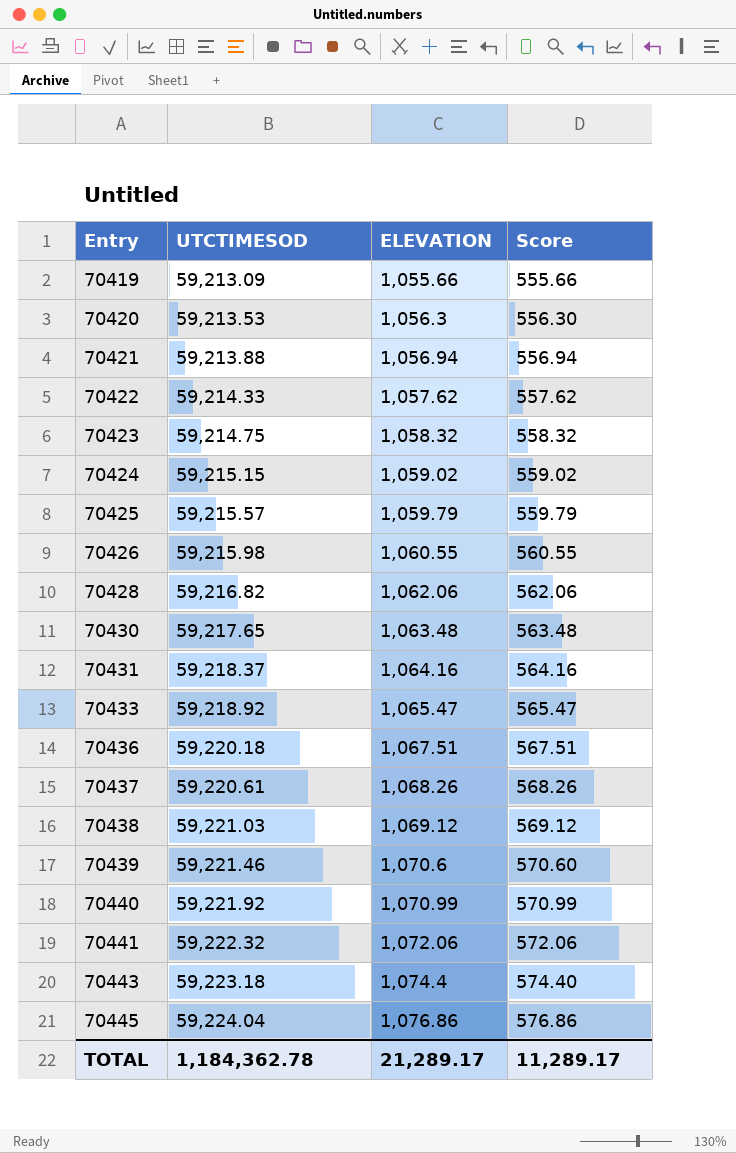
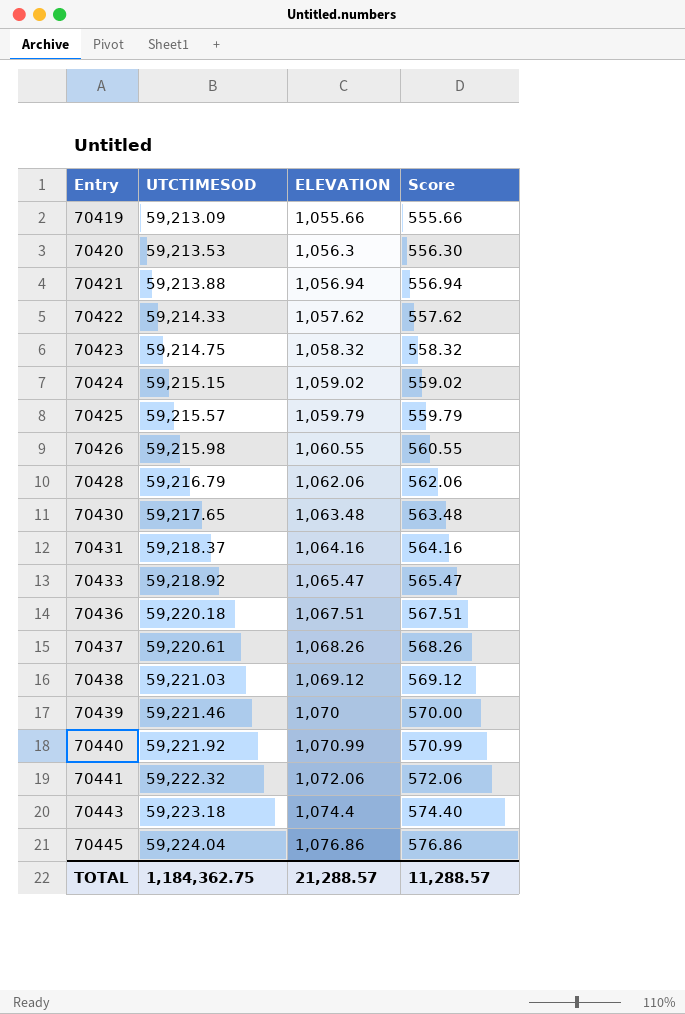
70428 | UTCTIMESOD: 59,216.82 -> 59,216.79
70439 | ELEVATION: 1,070.6 -> 1,070
70439 | Score: 570.60 -> 570.00
TOTAL | UTCTIMESOD: 1,184,362.78 -> 1,184,362.75
TOTAL | ELEVATION: 21,289.17 -> 21,288.57
TOTAL | Score: 11,289.17 -> 11,288.57

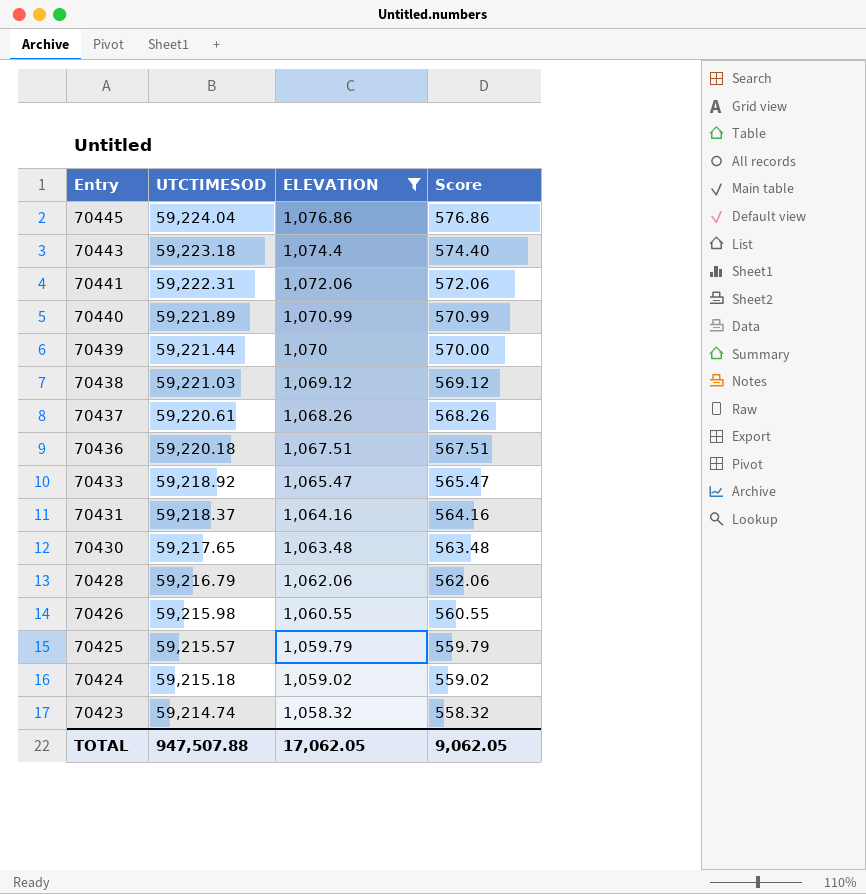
filter: none -> ELEVATION >= 1,058.32
row order: Entry ascending -> Entry descending
70441 | UTCTIMESOD: 59,222.32 -> 59,222.31
70440 | UTCTIMESOD: 59,221.92 -> 59,221.89
70439 | UTCTIMESOD: 59,221.46 -> 59,221.44
70424 | UTCTIMESOD: 59,215.15 -> 59,215.18
70423 | UTCTIMESOD: 59,214.75 -> 59,214.74
TOTAL | UTCTIMESOD: 1,184,362.75 -> 947,507.88
TOTAL | ELEVATION: 21,288.57 -> 17,062.05
TOTAL | Score: 11,288.57 -> 9,062.05

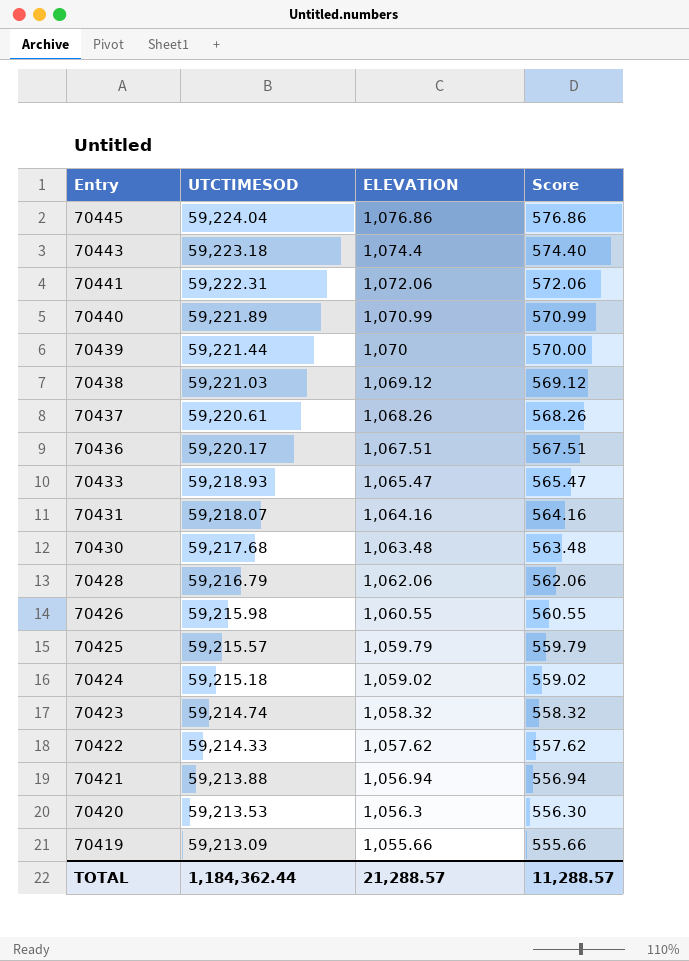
filter: ELEVATION >= 1,058.32 -> none
70436 | UTCTIMESOD: 59,220.18 -> 59,220.17
70433 | UTCTIMESOD: 59,218.92 -> 59,218.93
70431 | UTCTIMESOD: 59,218.37 -> 59,218.07
70430 | UTCTIMESOD: 59,217.65 -> 59,217.68
TOTAL | UTCTIMESOD: 947,507.88 -> 1,184,362.44
TOTAL | ELEVATION: 17,062.05 -> 21,288.57
TOTAL | Score: 9,062.05 -> 11,288.57

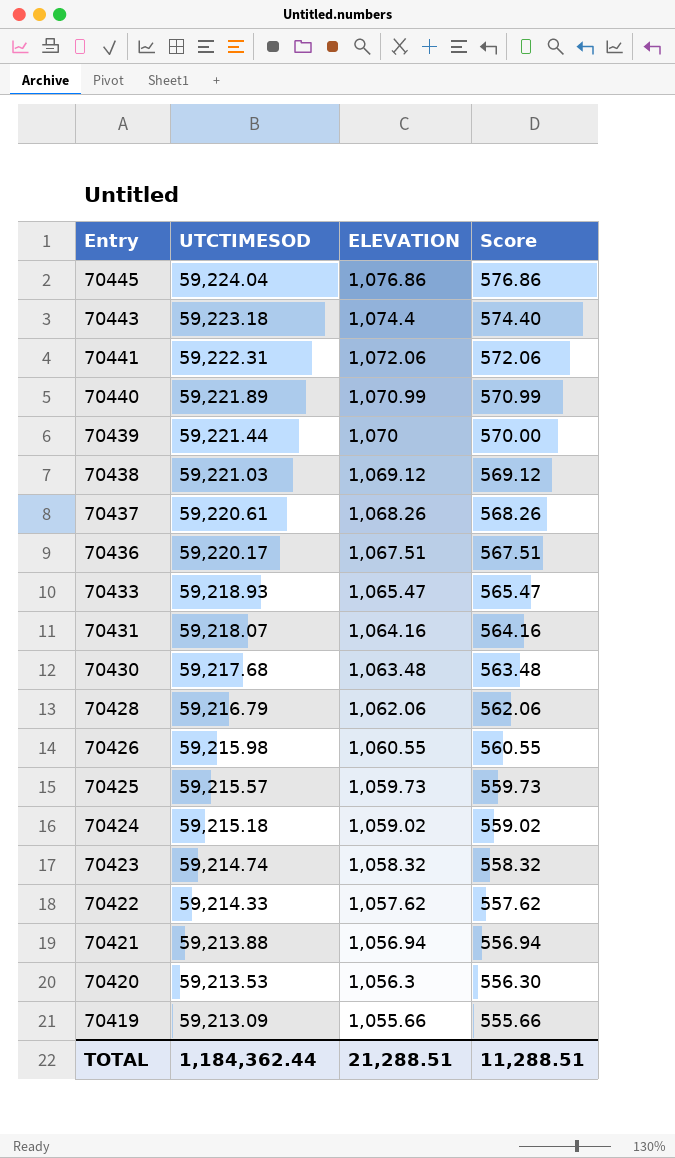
70425 | ELEVATION: 1,059.79 -> 1,059.73
70425 | Score: 559.79 -> 559.73
TOTAL | ELEVATION: 21,288.57 -> 21,288.51
TOTAL | Score: 11,288.57 -> 11,288.51

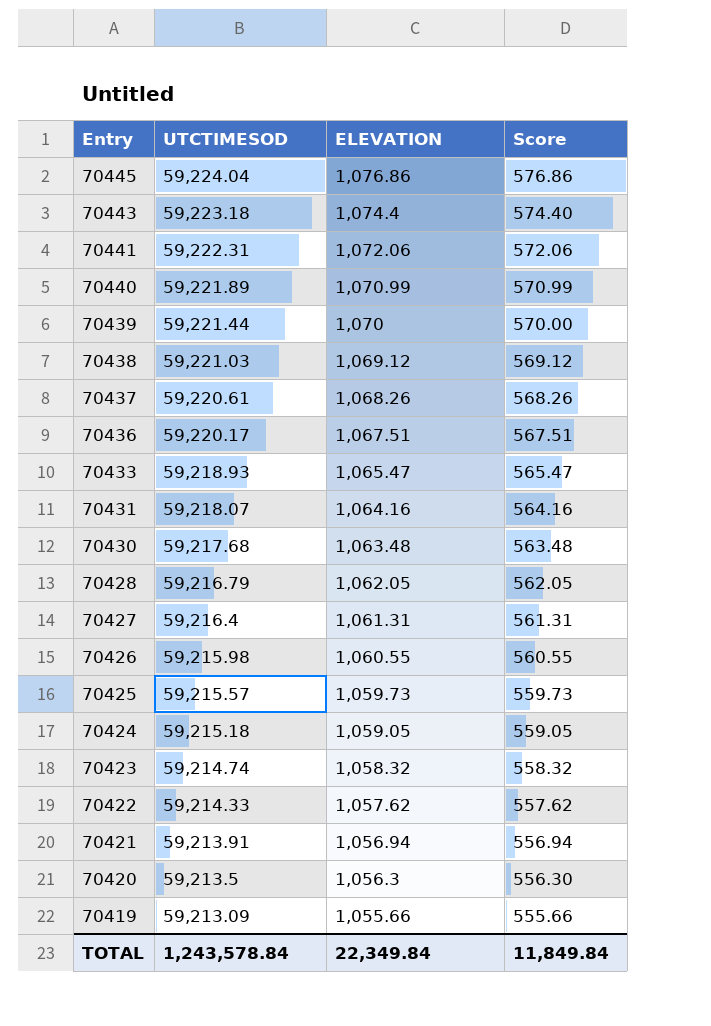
70428 | ELEVATION: 1,062.06 -> 1,062.05
70428 | Score: 562.06 -> 562.05
row 70427: none -> 59,216.4 | 1,061.31 | 561.31
70424 | ELEVATION: 1,059.02 -> 1,059.05
70424 | Score: 559.02 -> 559.05
70421 | UTCTIMESOD: 59,213.88 -> 59,213.91
70420 | UTCTIMESOD: 59,213.53 -> 59,213.5
TOTAL | UTCTIMESOD: 1,184,362.44 -> 1,243,578.84
TOTAL | ELEVATION: 21,288.51 -> 22,349.84
TOTAL | Score: 11,288.51 -> 11,849.84

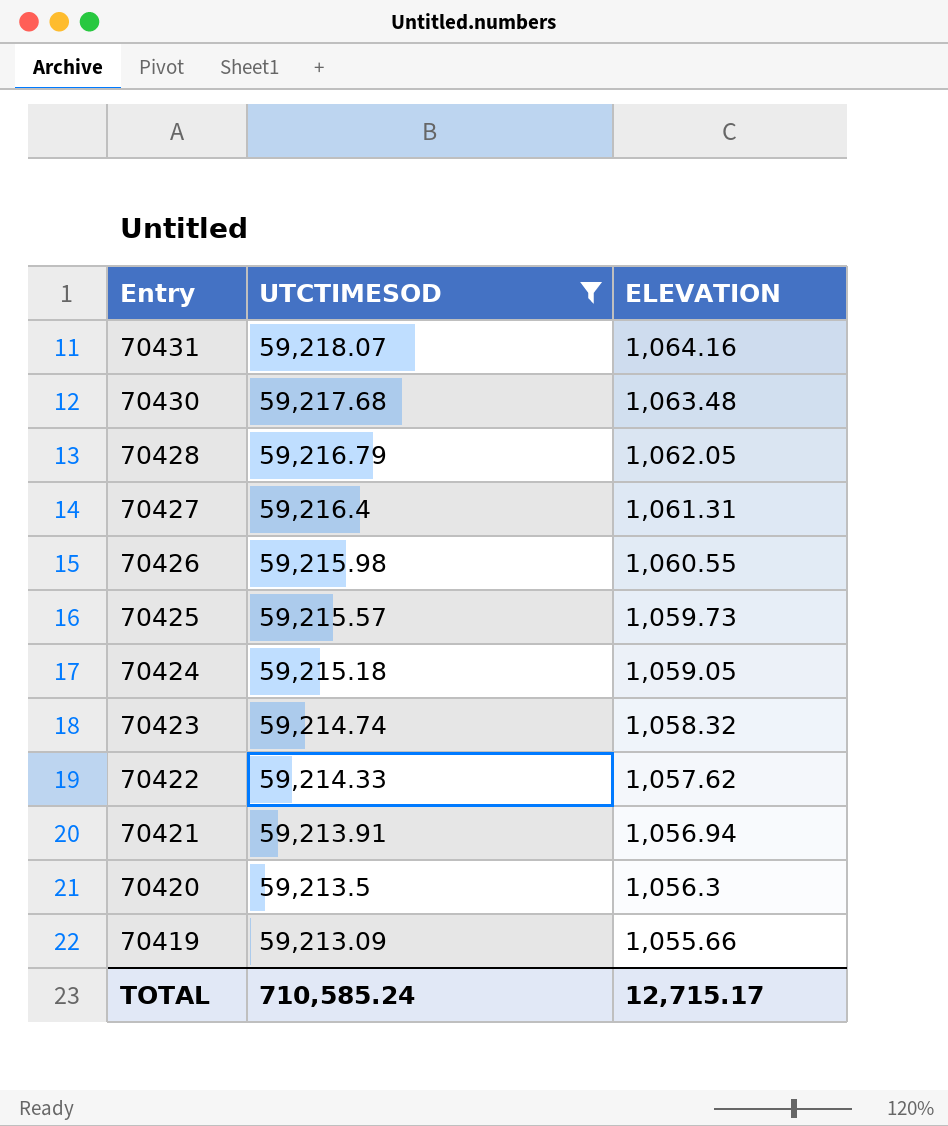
filter: none -> UTCTIMESOD <= 59,218.07
column Score | formula: [ELEVATION] - 500 -> none
TOTAL | UTCTIMESOD: 1,243,578.84 -> 710,585.24
TOTAL | ELEVATION: 22,349.84 -> 12,715.17

